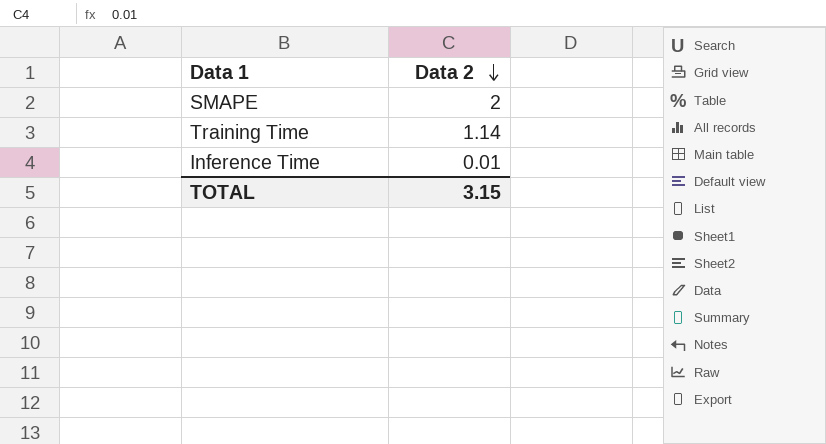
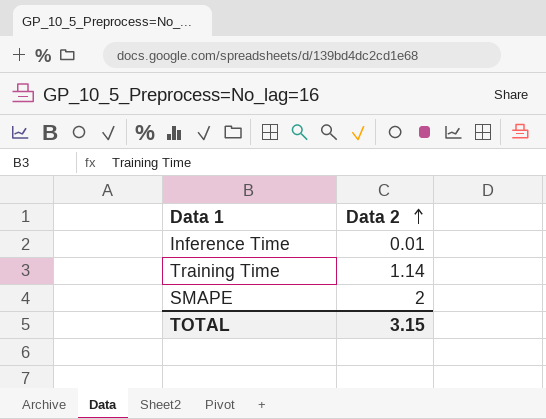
row order: Data 2 descending -> Data 2 ascending

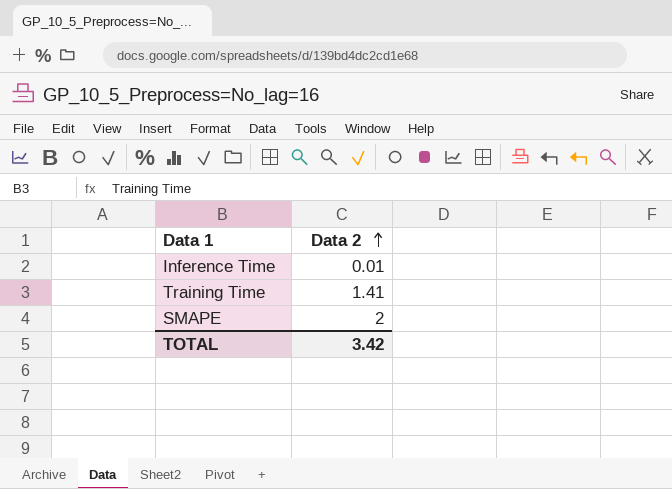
Training Time | Data 2: 1.14 -> 1.41
TOTAL | Data 2: 3.15 -> 3.42

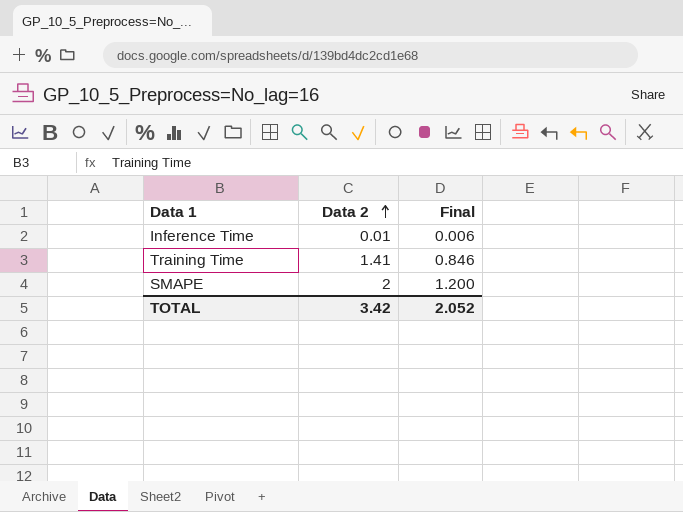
column Final | formula: none -> [Data 2] * 0.6

